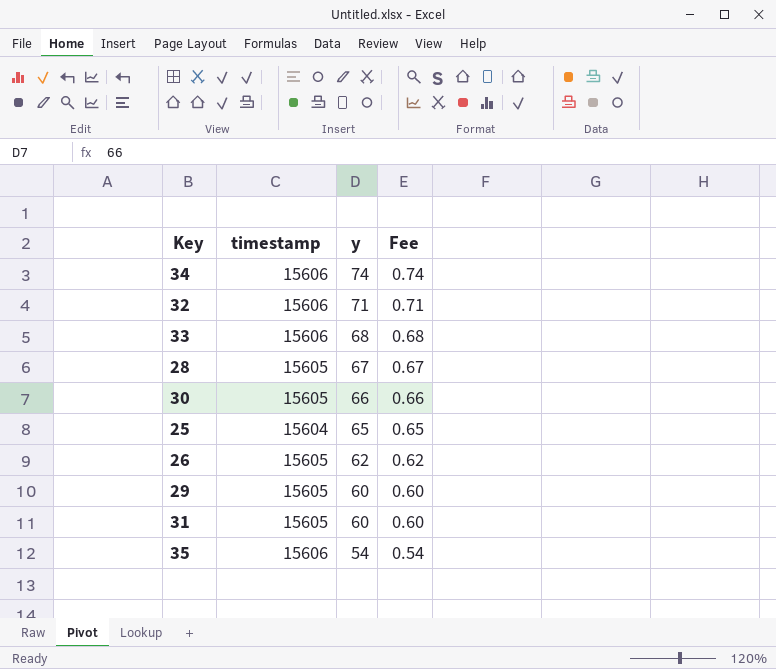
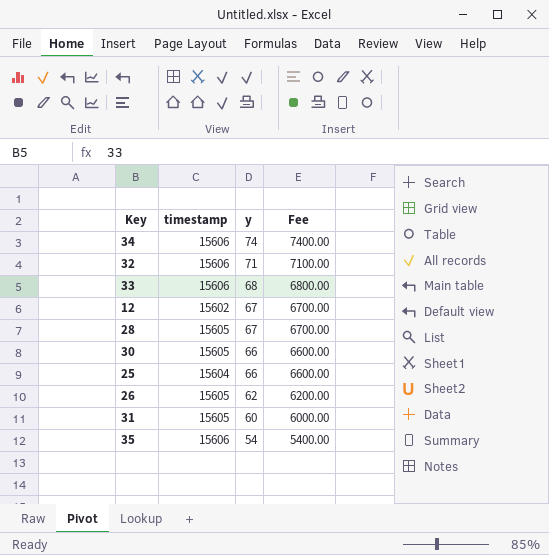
column Fee | formula: [y] * 0.01 -> [y] * 100
row 29: 15605 | 60 | 0.60 -> none
row 12: none -> 15602 | 67 | 6700.00
25 | y: 65 -> 66

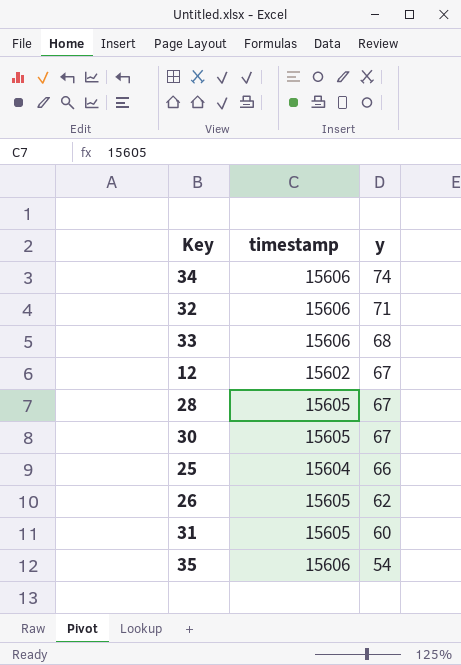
column Fee | formula: [y] * 100 -> none
30 | y: 66 -> 67

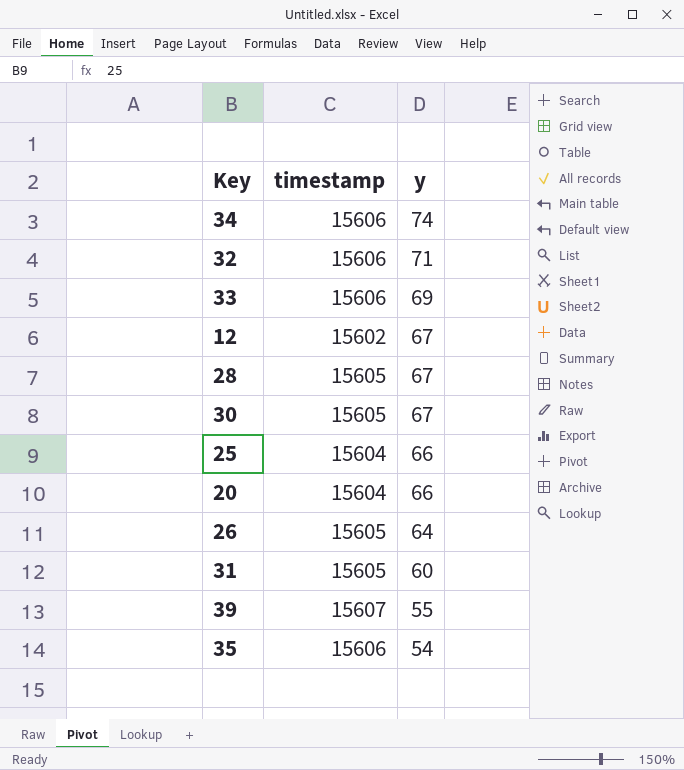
33 | y: 68 -> 69
row 20: none -> 15604 | 66
26 | y: 62 -> 64
row 39: none -> 15607 | 55

